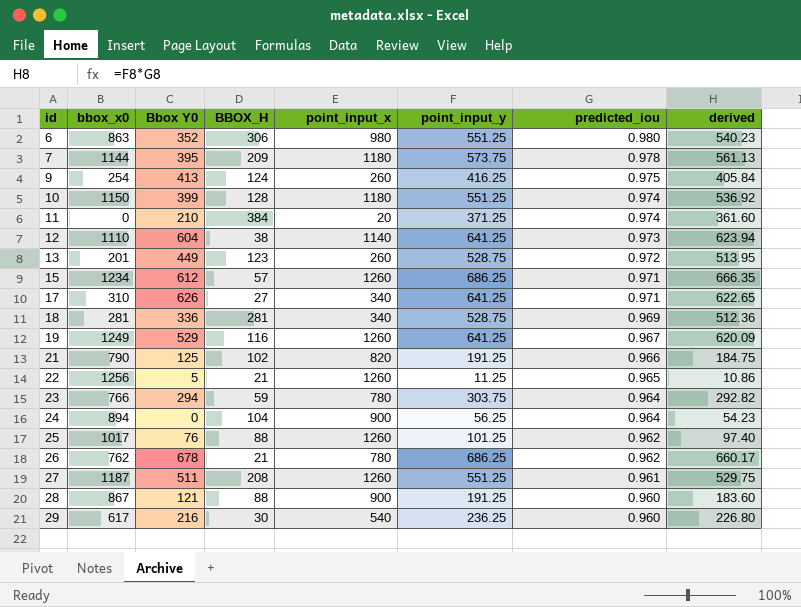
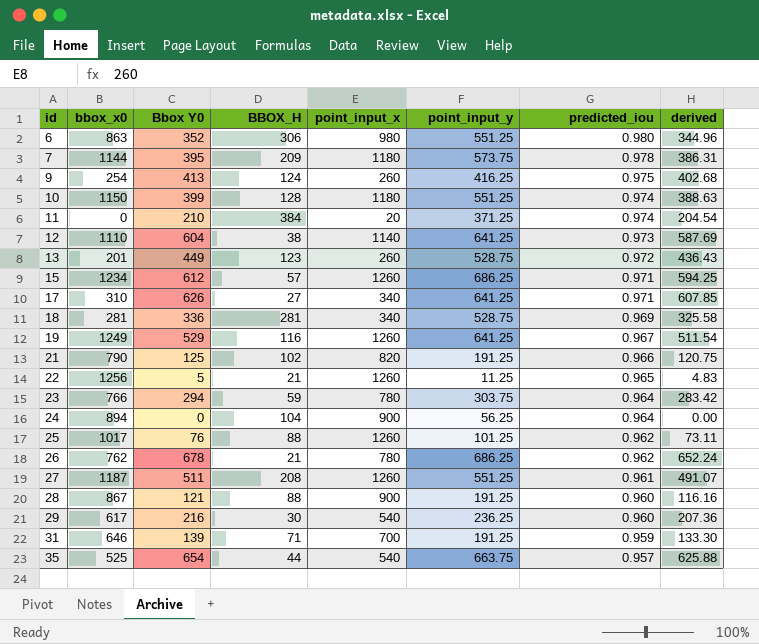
column derived | formula: [point_input_y] * [predicted_iou] -> [Bbox Y0] * [predicted_iou]
row 31: none -> 646 | 139 | 71 | 700 | 191.25 | 0.959 | 133.30
row 35: none -> 525 | 654 | 44 | 540 | 663.75 | 0.957 | 625.88

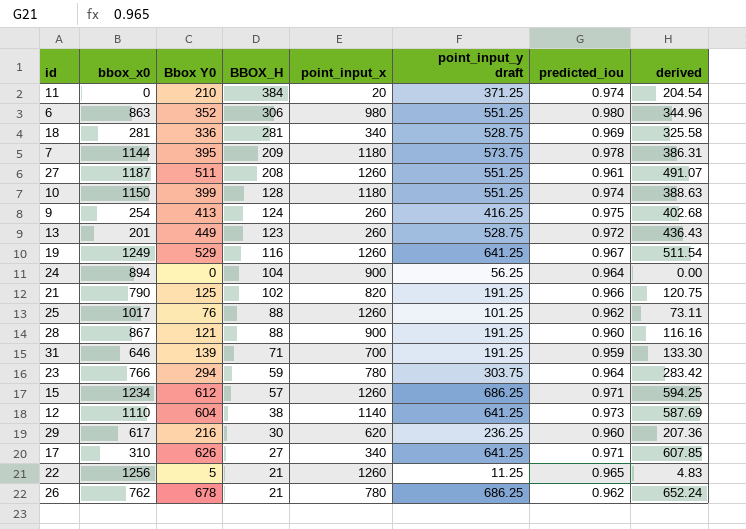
row order: id ascending -> BBOX_H descending
column name: point_input_y -> point_input_y draft
row 35: 525 | 654 | 44 | 540 | 663.75 | 0.957 | 625.88 -> none
29 | point_input_x: 540 -> 620

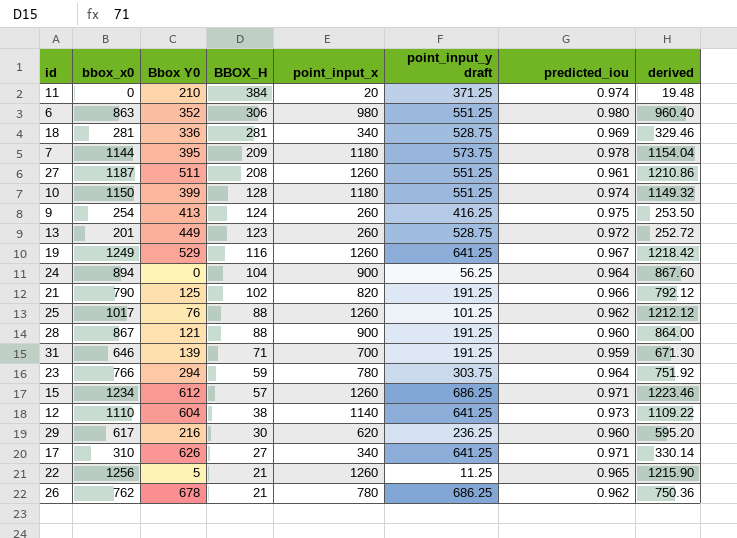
column derived | formula: [Bbox Y0] * [predicted_iou] -> [point_input_x] * [predicted_iou]

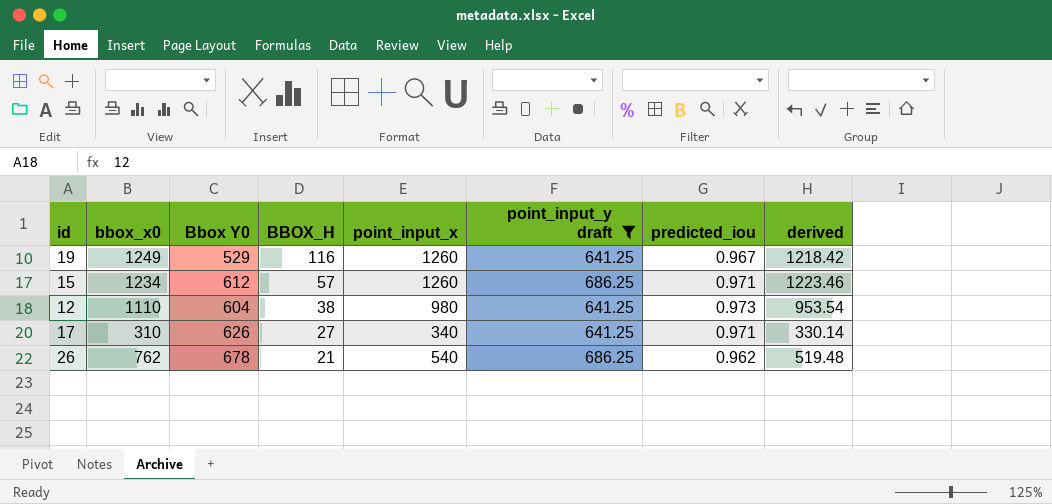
filter: none -> point_input_y draft >= 641.25
12 | point_input_x: 1140 -> 980
12 | derived: 1109.22 -> 953.54
26 | point_input_x: 780 -> 540
26 | derived: 750.36 -> 519.48

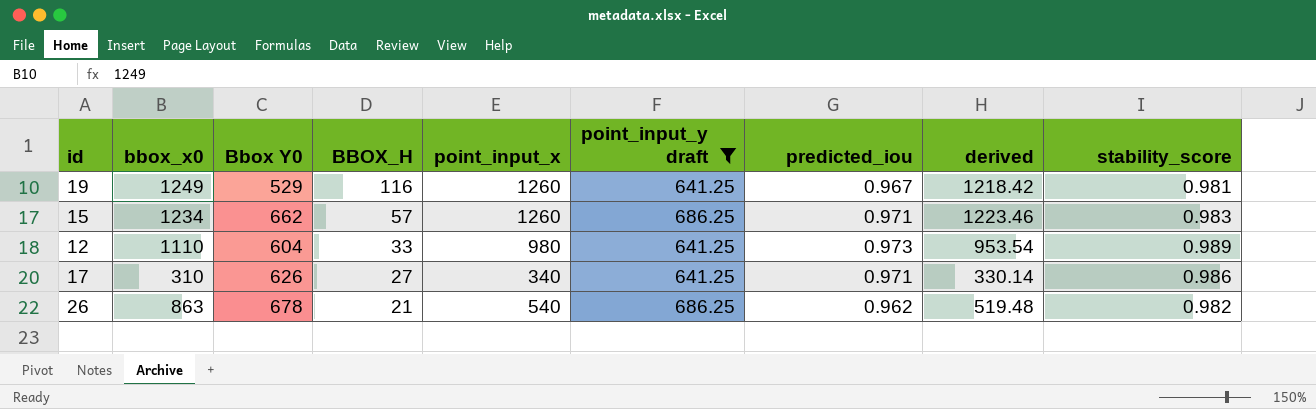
column stability_score | position: none -> 9
15 | Bbox Y0: 612 -> 662
12 | BBOX_H: 38 -> 33
26 | bbox_x0: 762 -> 863

